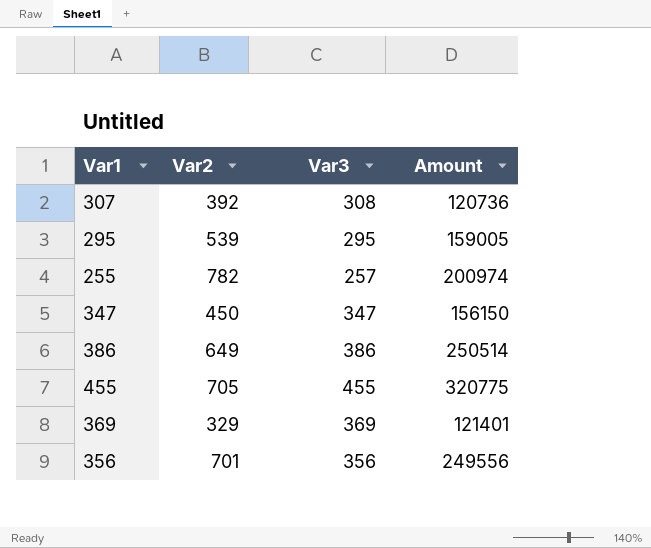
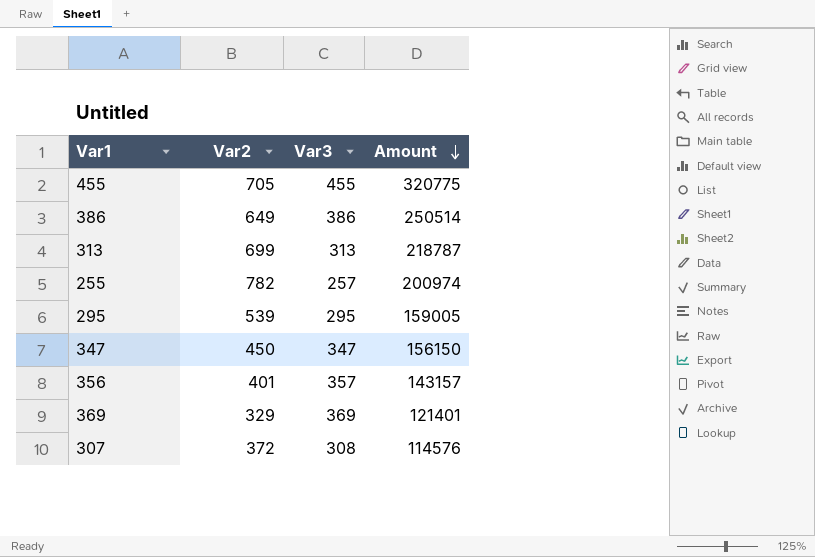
row order: none -> Amount descending
row 313: none -> 699 | 313 | 218787
356 | Var2: 701 -> 401
356 | Var3: 356 -> 357
356 | Amount: 249556 -> 143157
307 | Var2: 392 -> 372
307 | Amount: 120736 -> 114576

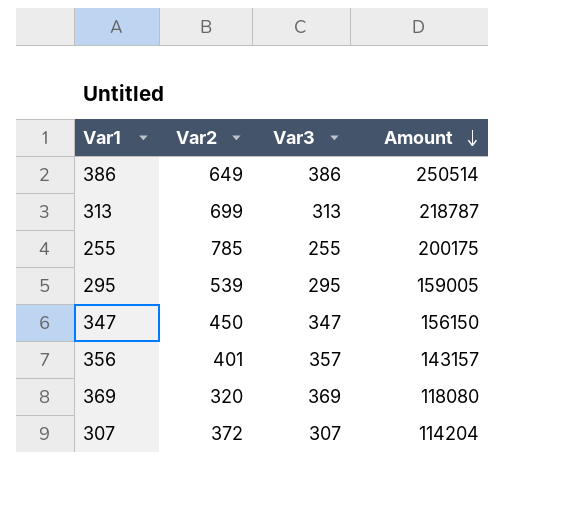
row 455: 705 | 455 | 320775 -> none
255 | Var2: 782 -> 785
255 | Var3: 257 -> 255
255 | Amount: 200974 -> 200175
369 | Var2: 329 -> 320
369 | Amount: 121401 -> 118080
307 | Var3: 308 -> 307
307 | Amount: 114576 -> 114204

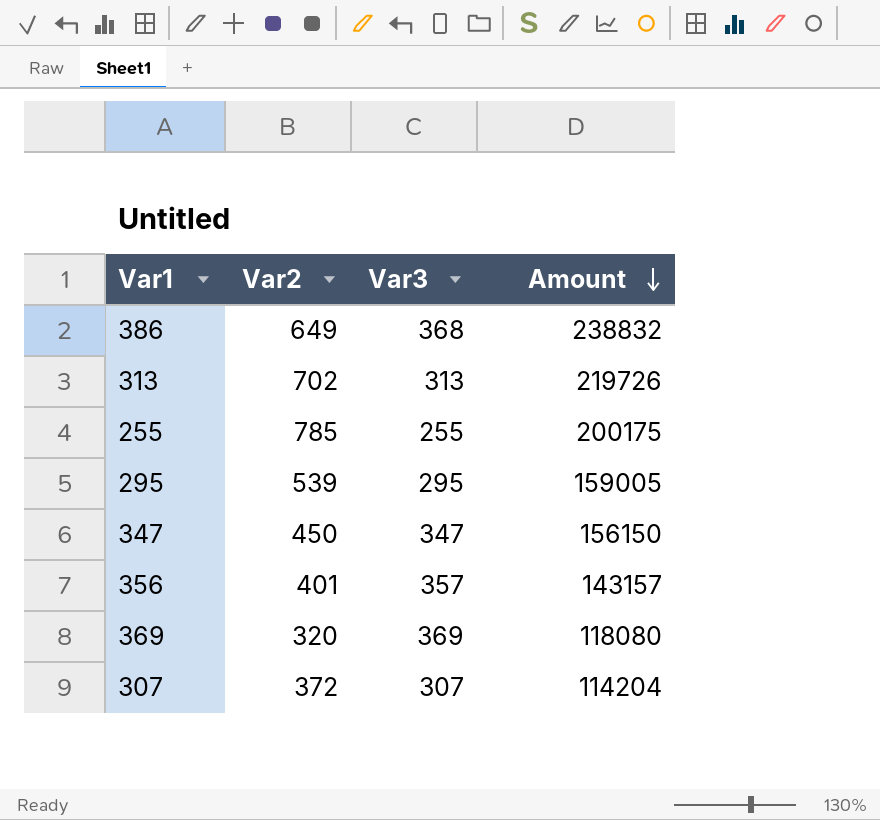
386 | Var3: 386 -> 368
386 | Amount: 250514 -> 238832
313 | Var2: 699 -> 702
313 | Amount: 218787 -> 219726

